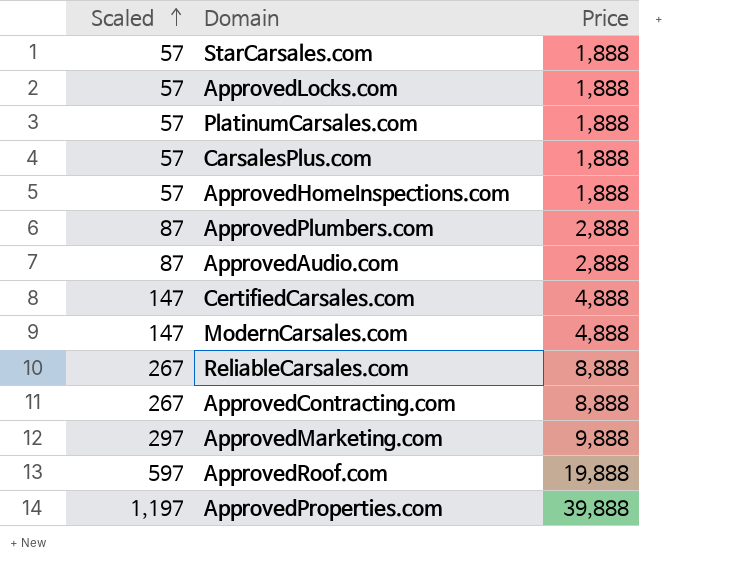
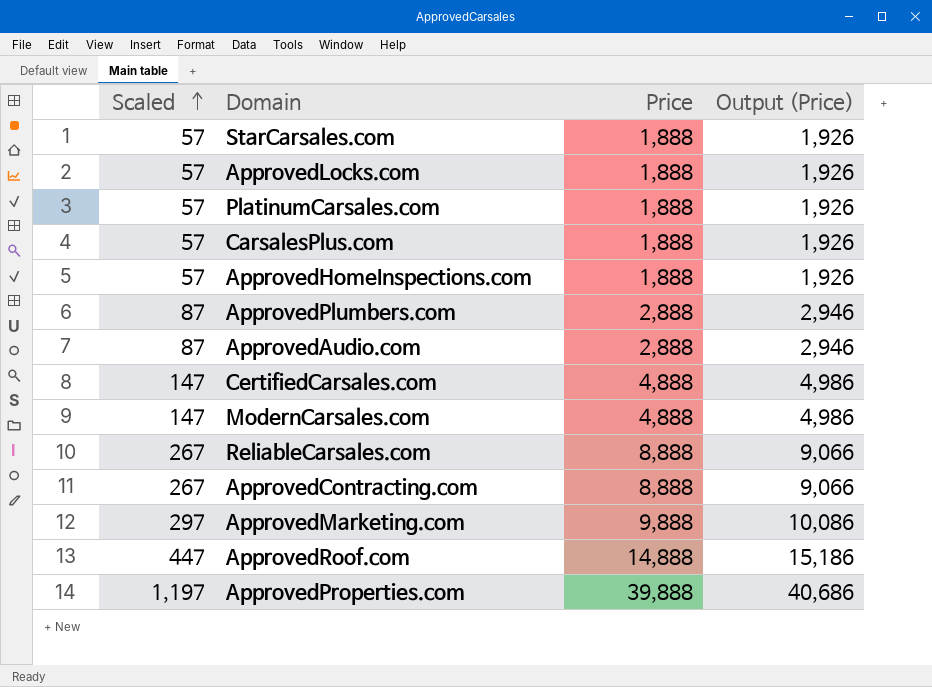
column Output (Price) | formula: none -> [Price] * 1.02
ApprovedRoof.com | Scaled: 597 -> 447
ApprovedRoof.com | Price: 19,888 -> 14,888

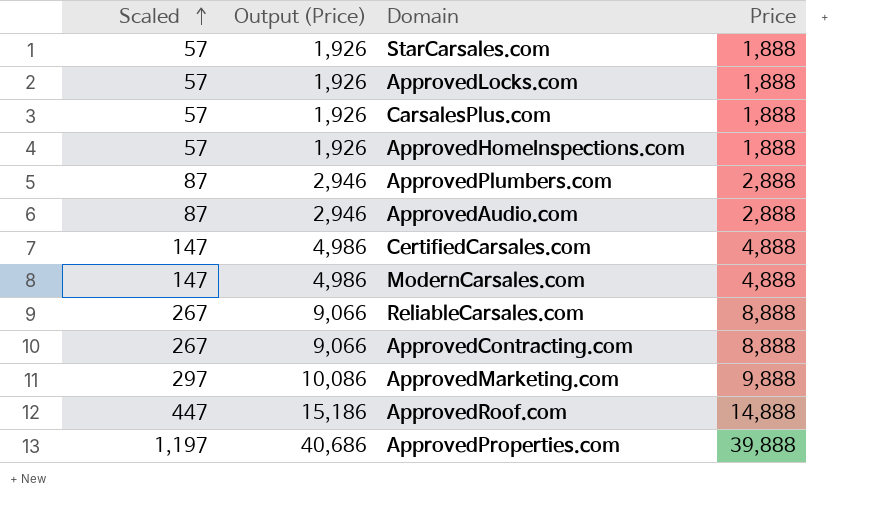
column Output (Price) | position: 4 -> 2
row PlatinumCarsales.com: 57 | 1,888 | 1,926 -> none

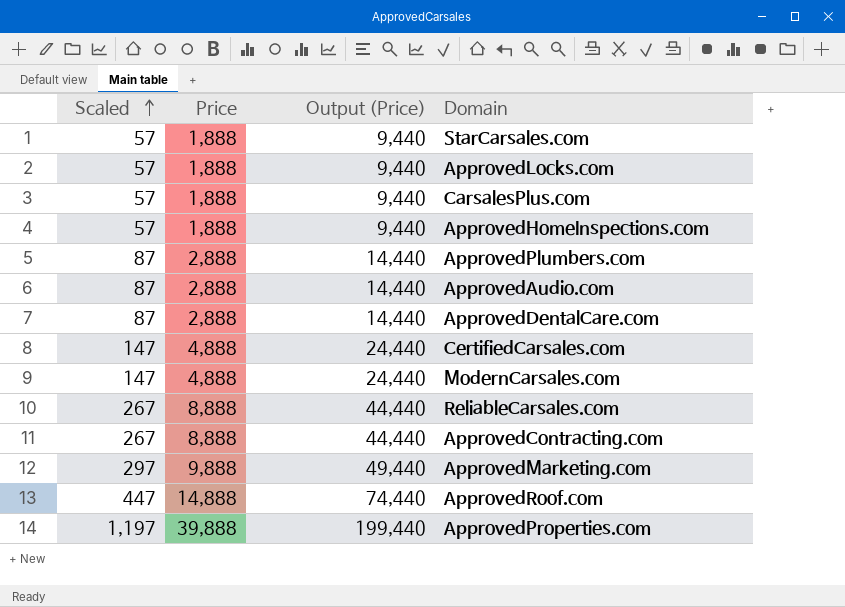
column Price | position: 4 -> 2
column Output (Price) | formula: [Price] * 1.02 -> [Price] * 5
row ApprovedDentalCare.com: none -> 87 | 2,888 | 14,440

